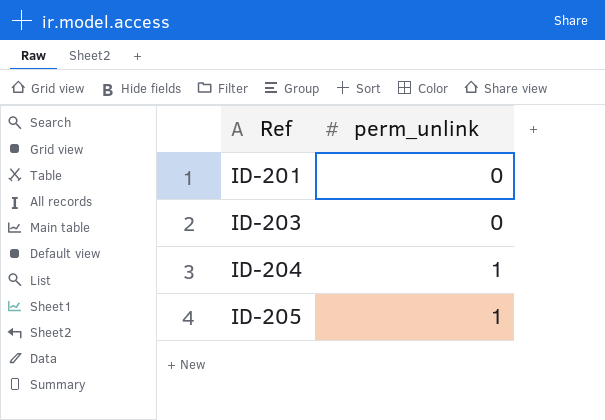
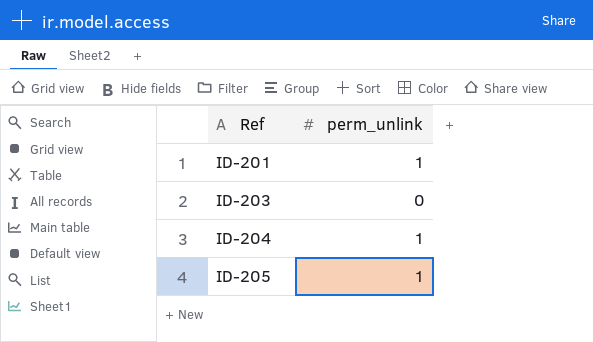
ID-201 | perm_unlink: 0 -> 1

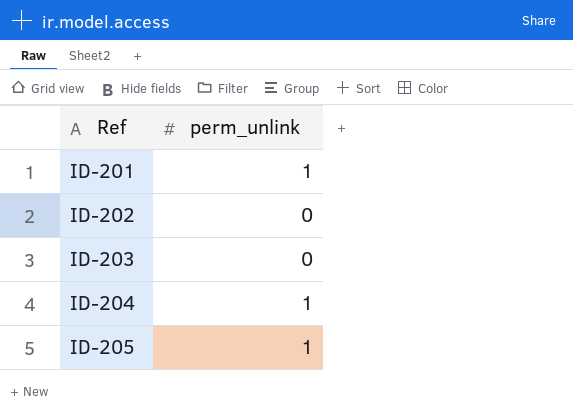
row ID-202: none -> 0

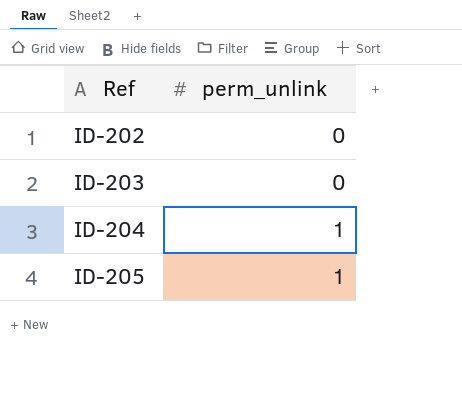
row ID-201: 1 -> none

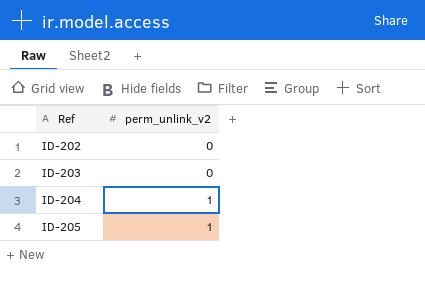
column name: perm_unlink -> perm_unlink_v2

